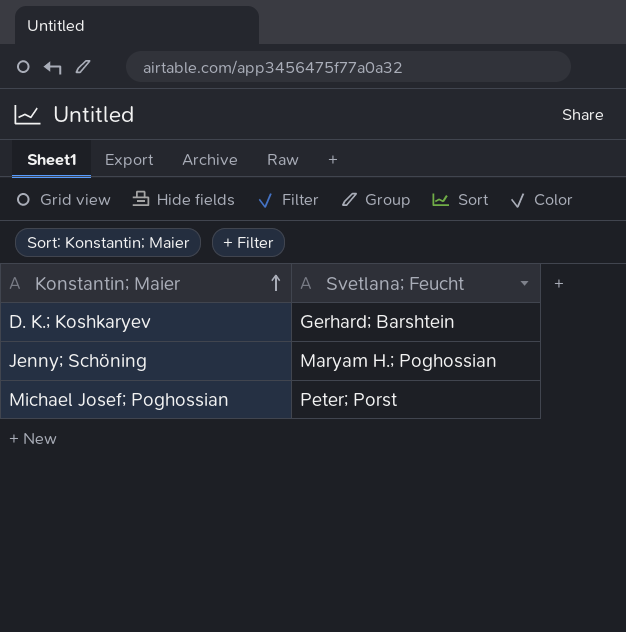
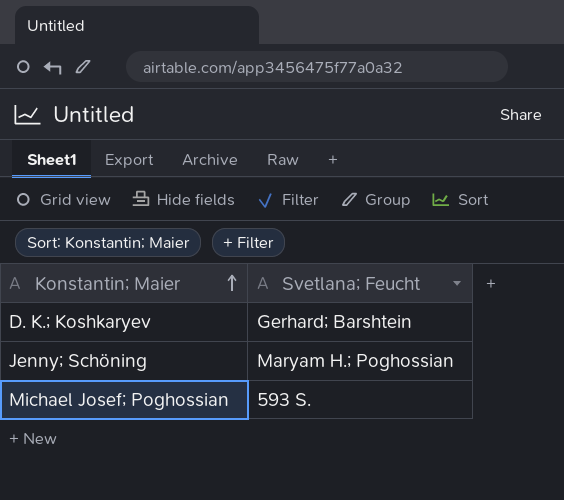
Michael Josef; Poghossian | Svetlana; Feucht: Peter; Porst -> 593 S.

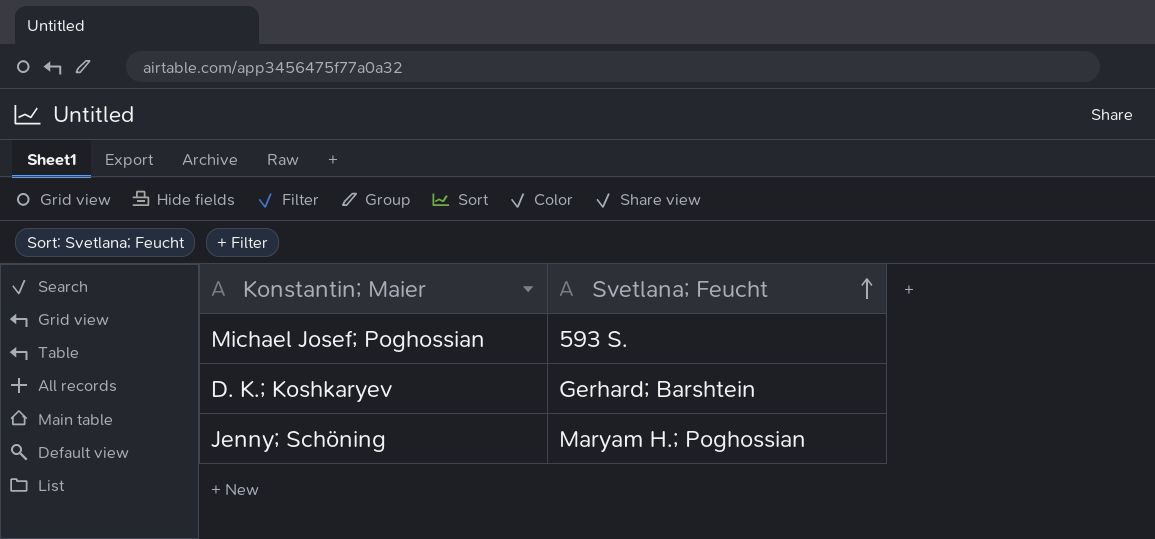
row order: Konstantin; Maier ascending -> Svetlana; Feucht ascending

